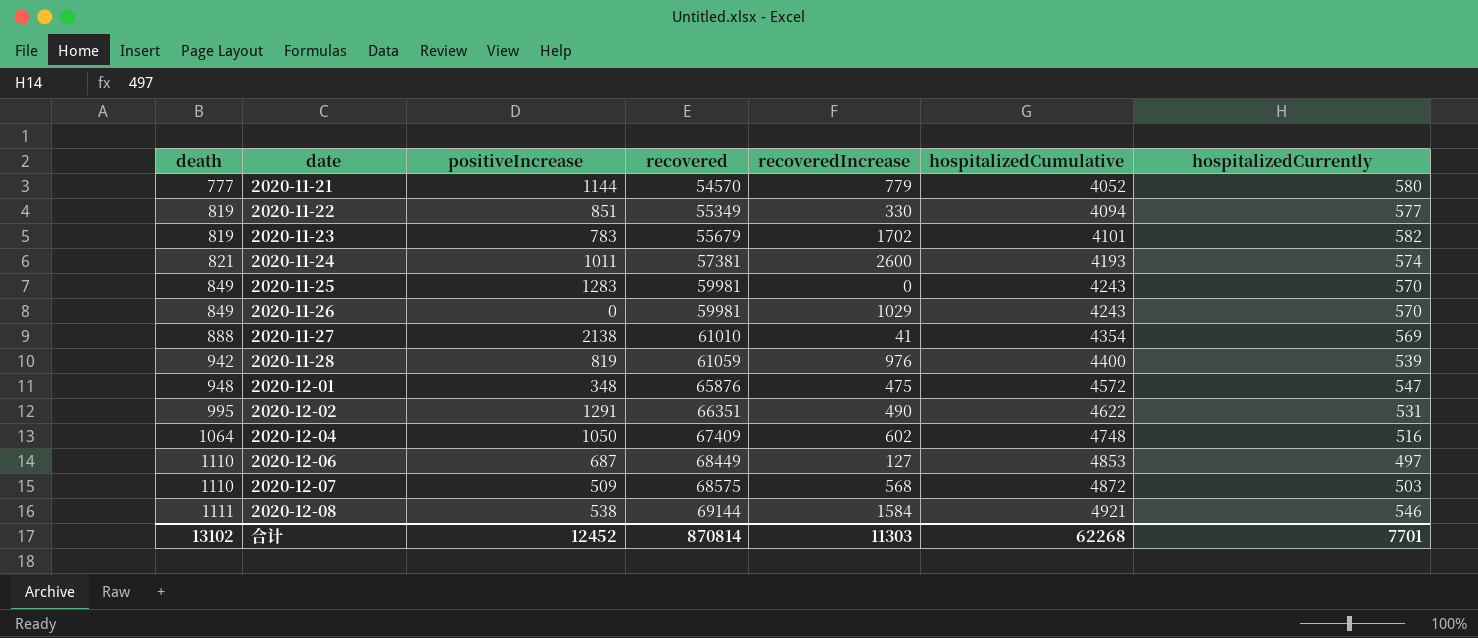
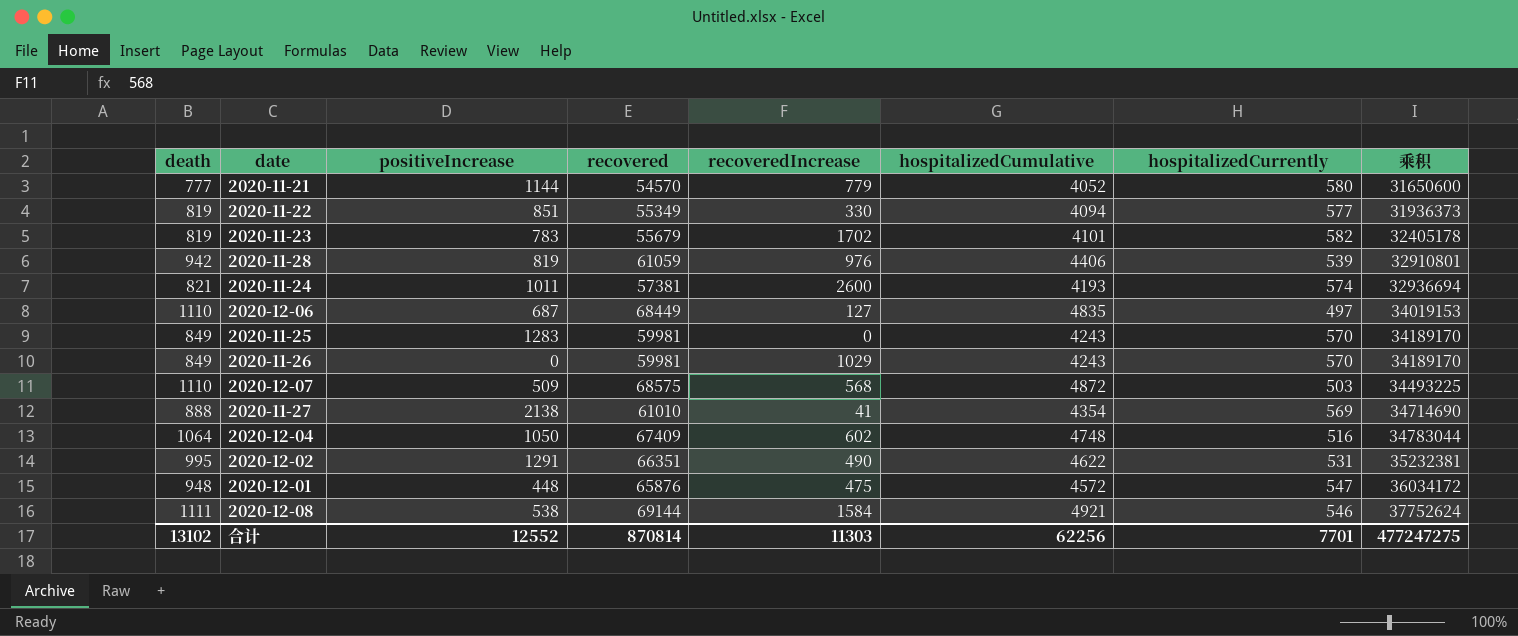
row order: death ascending -> 乘积 ascending
column 乘积 | formula: none -> [recovered] * [hospitalizedCurrently]
2020-11-28 | hospitalizedCumulative: 4400 -> 4406
2020-12-06 | hospitalizedCumulative: 4853 -> 4835
2020-12-01 | positiveIncrease: 348 -> 448
合计 | positiveIncrease: 12452 -> 12552
合计 | hospitalizedCumulative: 62268 -> 62256

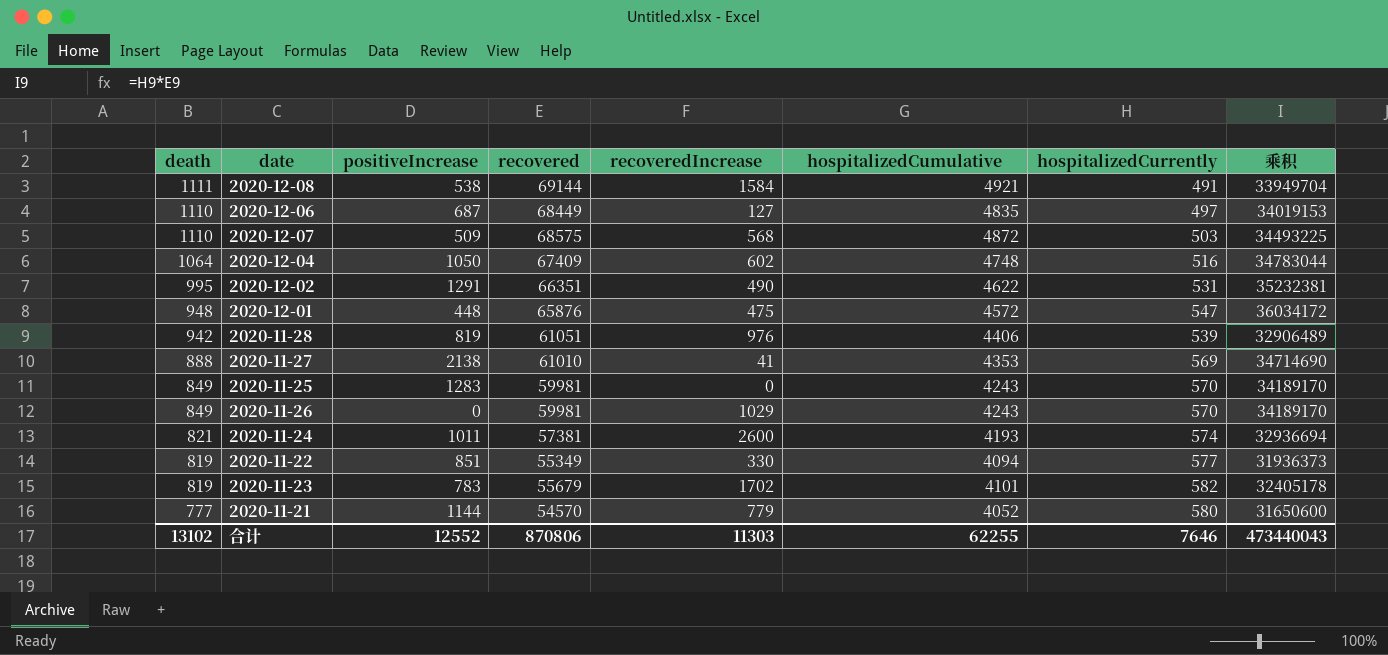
row order: 乘积 ascending -> death descending
2020-12-08 | hospitalizedCurrently: 546 -> 491
2020-12-08 | 乘积: 37752624 -> 33949704
2020-11-28 | recovered: 61059 -> 61051
2020-11-28 | 乘积: 32910801 -> 32906489
2020-11-27 | hospitalizedCumulative: 4354 -> 4353
合计 | recovered: 870814 -> 870806
合计 | hospitalizedCumulative: 62256 -> 62255
合计 | hospitalizedCurrently: 7701 -> 7646
合计 | 乘积: 477247275 -> 473440043

